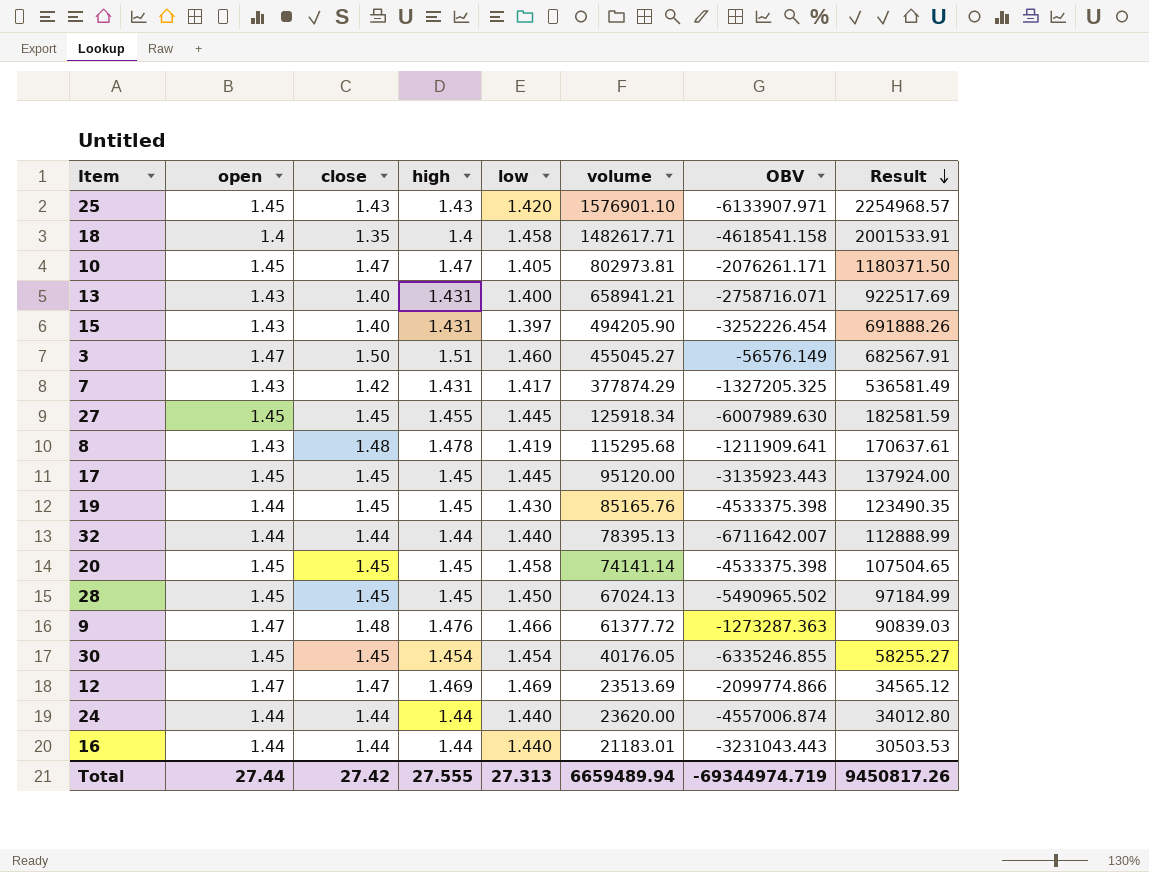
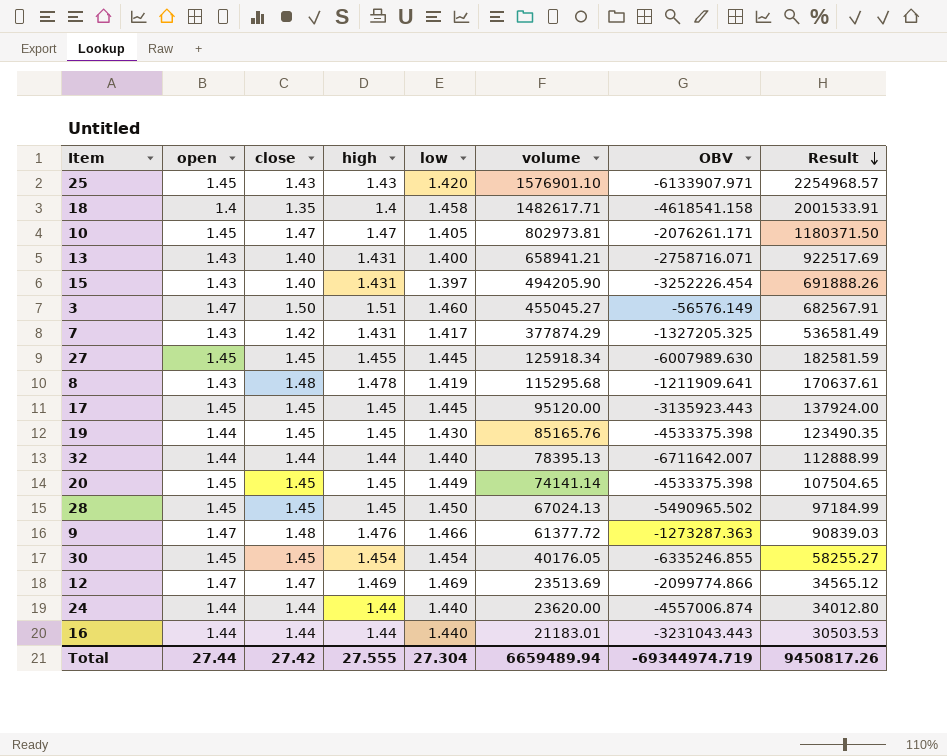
20 | low: 1.458 -> 1.449
Total | low: 27.313 -> 27.304

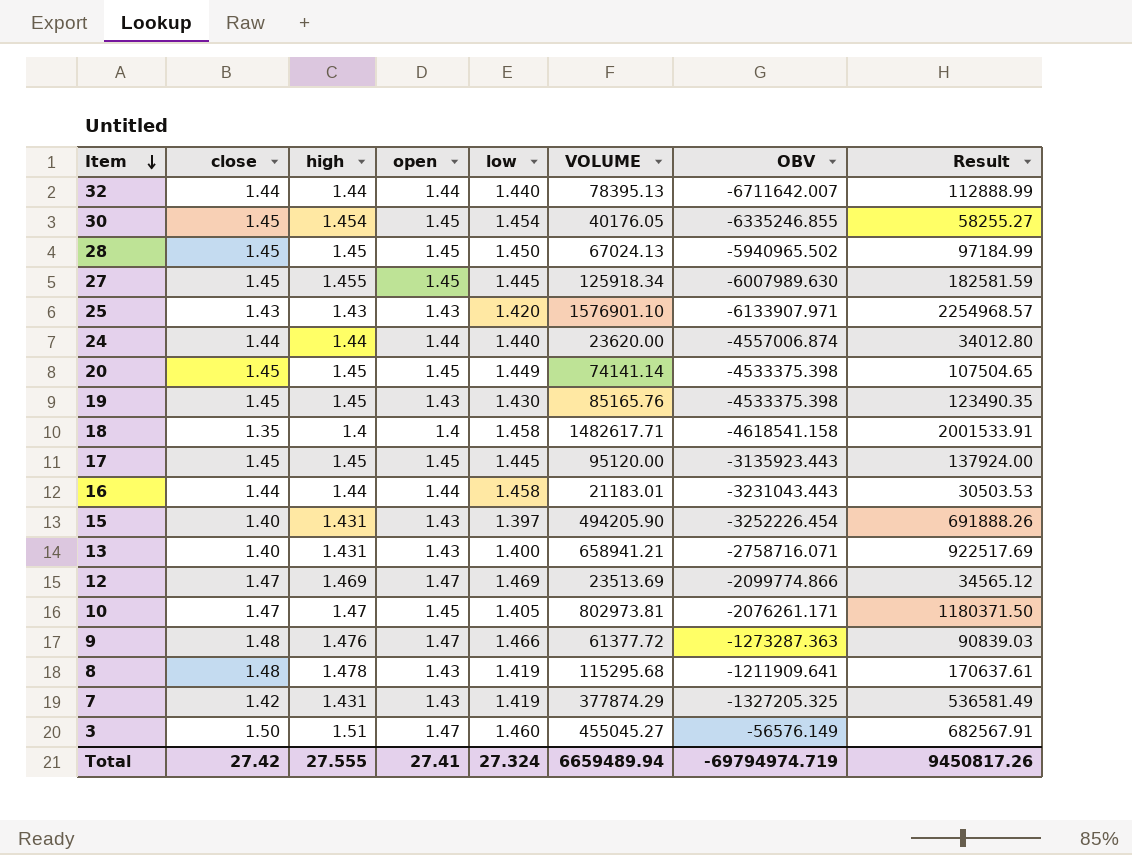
row order: Result descending -> Item descending
column open | position: 2 -> 4
column name: volume -> VOLUME
28 | OBV: -5490965.502 -> -5940965.502
25 | open: 1.45 -> 1.43
19 | open: 1.44 -> 1.43
16 | low: 1.440 -> 1.458
7 | low: 1.417 -> 1.419
Total | open: 27.44 -> 27.41
Total | low: 27.304 -> 27.324
Total | OBV: -69344974.719 -> -69794974.719

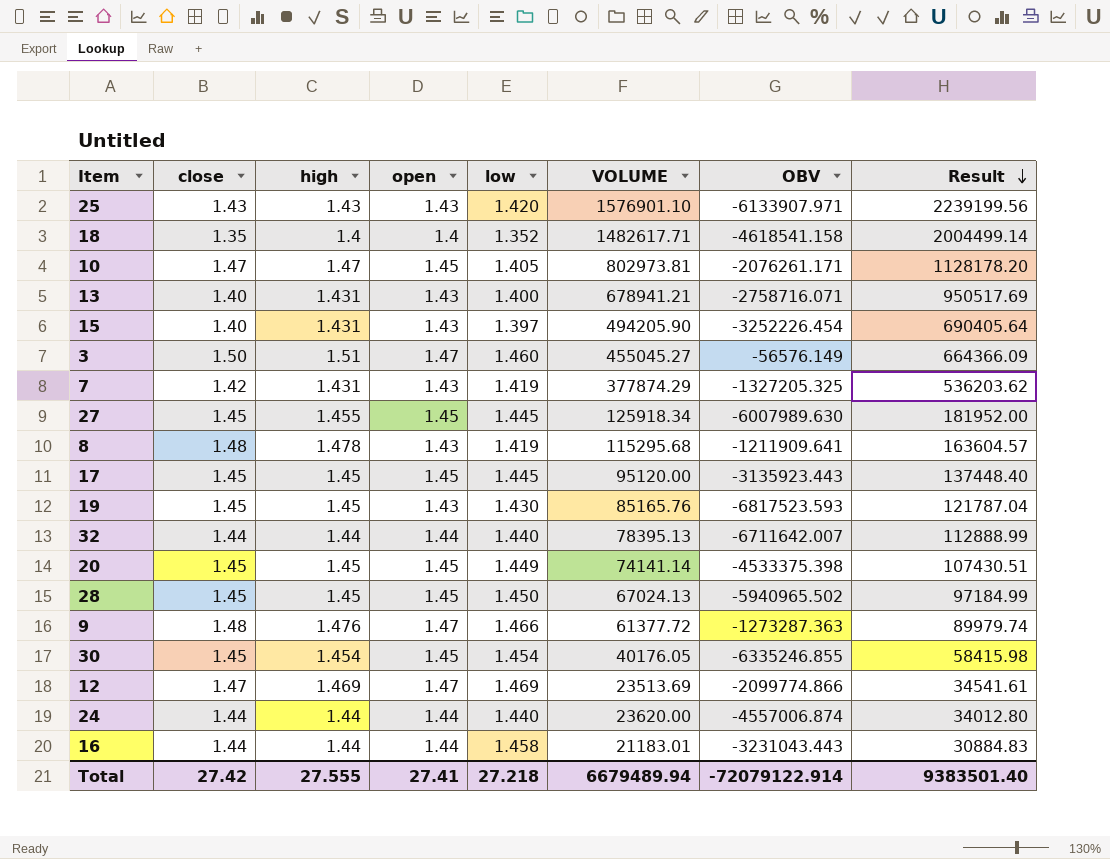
row order: Item descending -> Result descending
column Result | formula: [close] * [VOLUME] -> [low] * [VOLUME]
18 | low: 1.458 -> 1.352
13 | VOLUME: 658941.21 -> 678941.21
19 | OBV: -4533375.398 -> -6817523.593
Total | low: 27.324 -> 27.218
Total | VOLUME: 6659489.94 -> 6679489.94
Total | OBV: -69794974.719 -> -72079122.914
Total | Result: 9450817.26 -> 9383501.40

